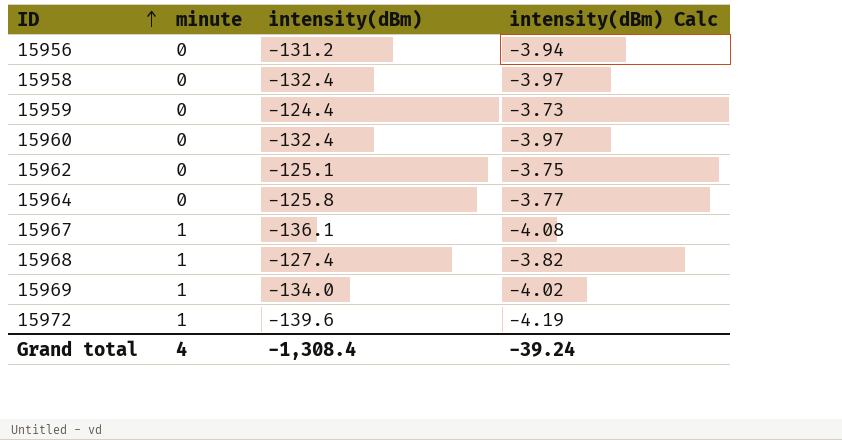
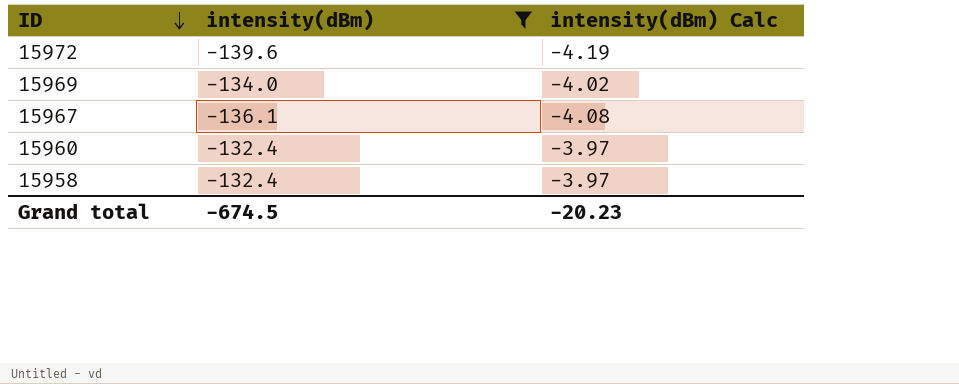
filter: none -> intensity(dBm) <= -132.4
row order: ID ascending -> ID descending
column minute | position: 2 -> none
Grand total | intensity(dBm): -1,308.4 -> -674.5
Grand total | intensity(dBm) Calc: -39.24 -> -20.23

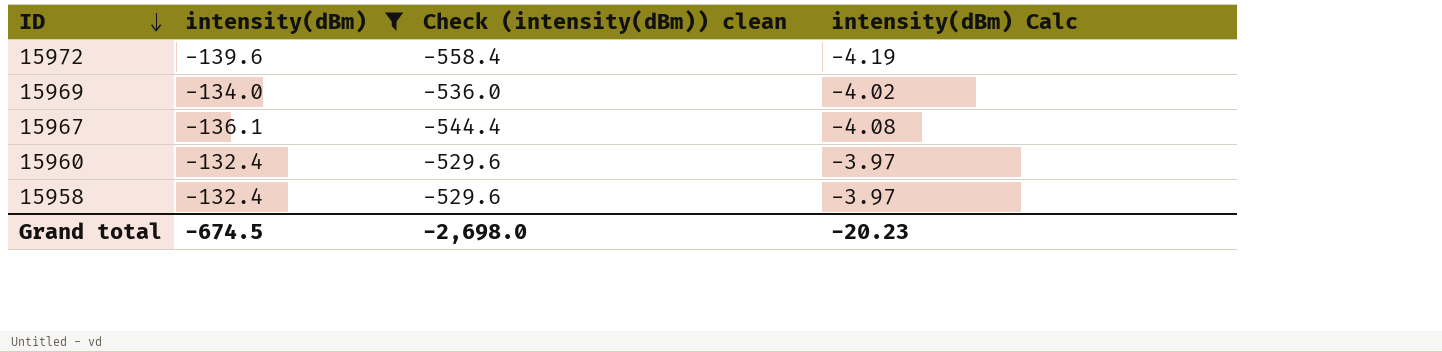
column Check (intensity(dBm)) clean | formula: none -> [intensity(dBm)] * 4

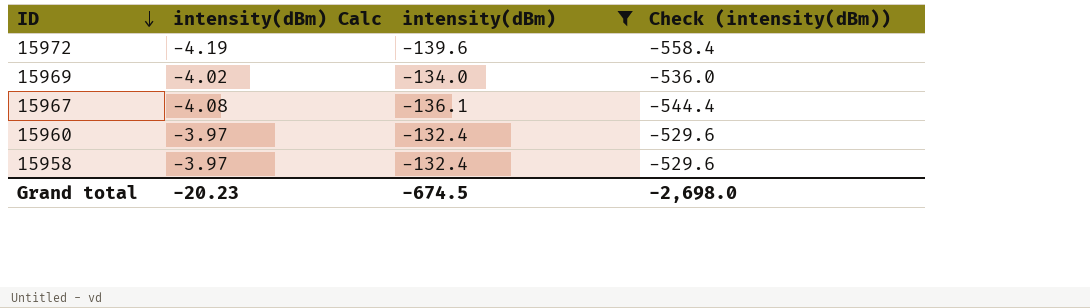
column intensity(dBm) Calc | position: 4 -> 2
column name: Check (intensity(dBm)) clean -> Check (intensity(dBm))

